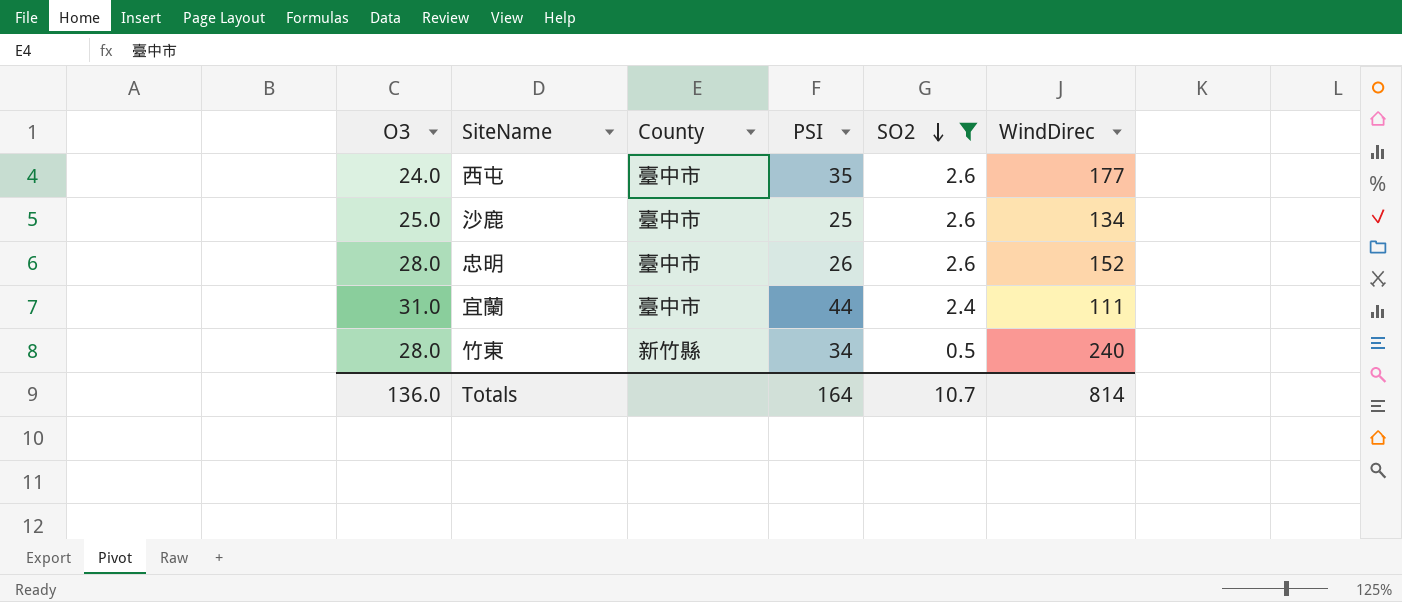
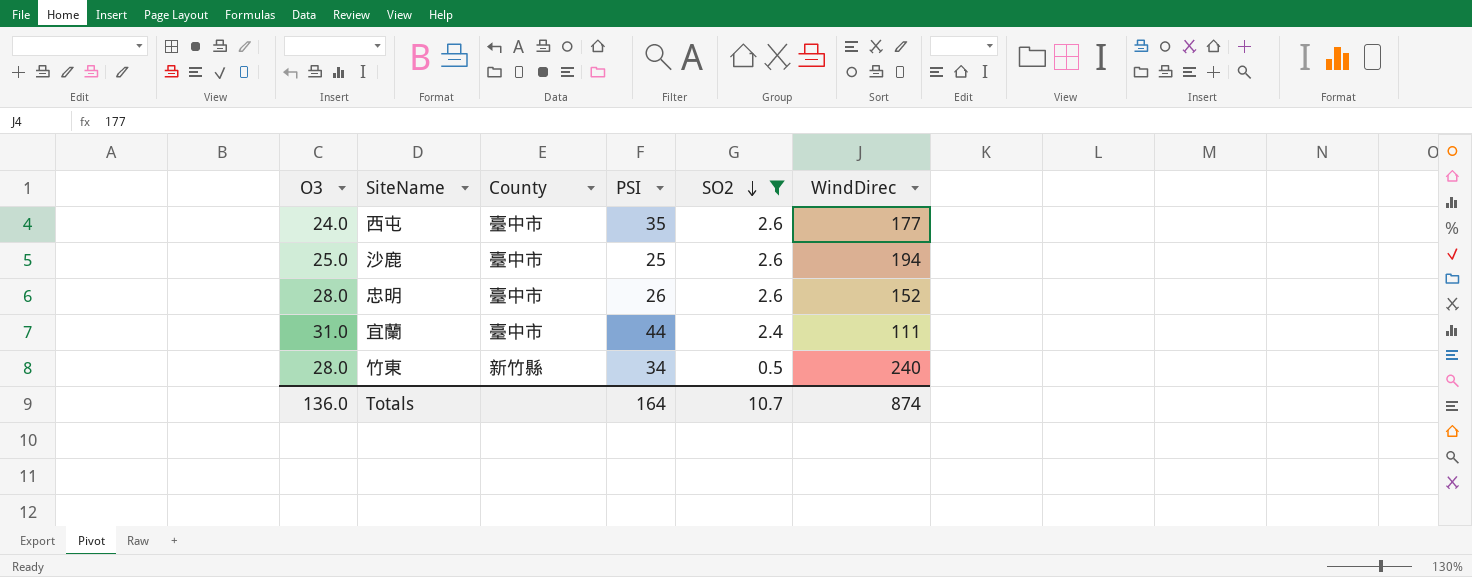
沙鹿 | WindDirec: 134 -> 194
Totals | WindDirec: 814 -> 874

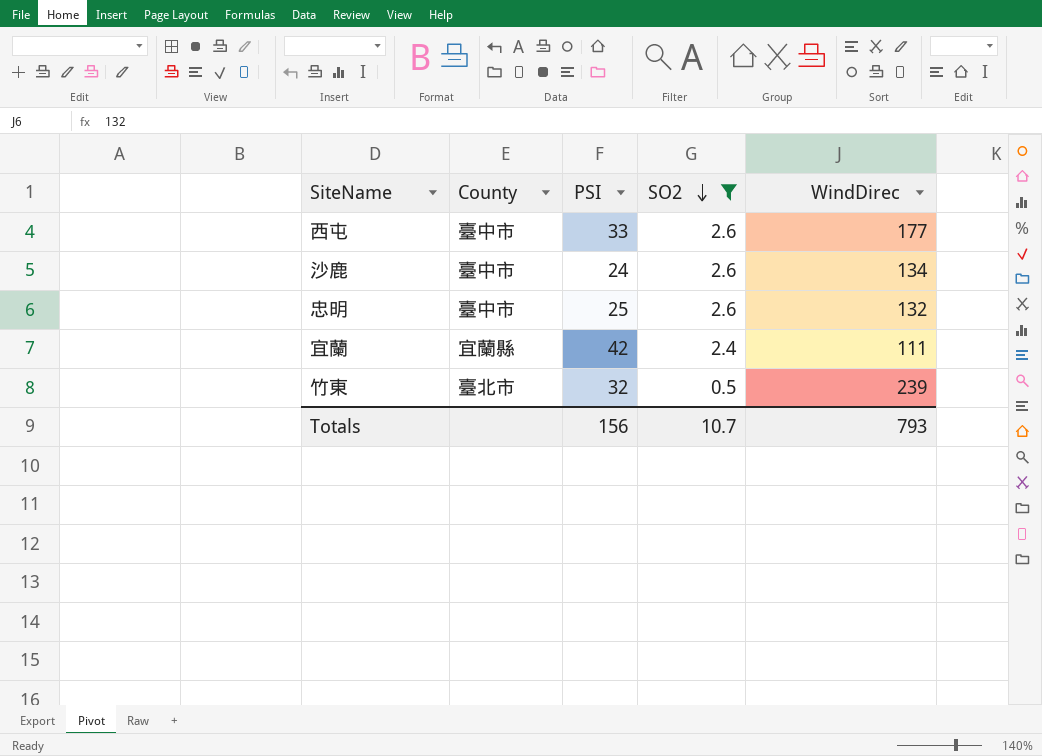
column O3 | position: 1 -> none
西屯 | PSI: 35 -> 33
沙鹿 | PSI: 25 -> 24
沙鹿 | WindDirec: 194 -> 134
忠明 | PSI: 26 -> 25
忠明 | WindDirec: 152 -> 132
宜蘭 | County: 臺中市 -> 宜蘭縣
宜蘭 | PSI: 44 -> 42
竹東 | County: 新竹縣 -> 臺北市
竹東 | PSI: 34 -> 32
竹東 | WindDirec: 240 -> 239
Totals | PSI: 164 -> 156
Totals | WindDirec: 874 -> 793

